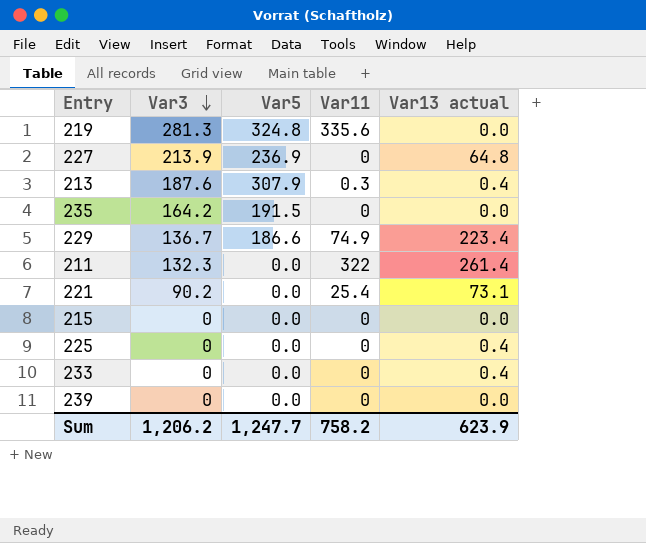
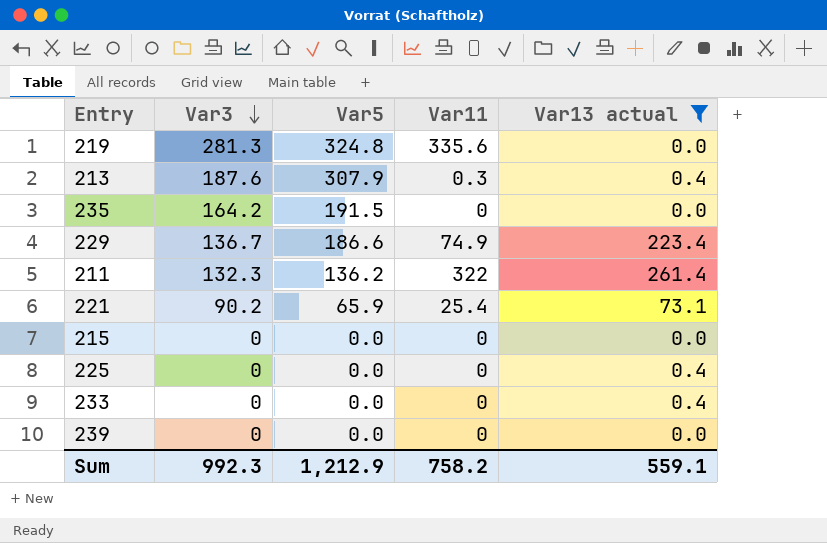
filter: none -> Var13 actual != 64.8
211 | Var5: 0.0 -> 136.2
221 | Var5: 0.0 -> 65.9
Sum | Var3: 1,206.2 -> 992.3
Sum | Var5: 1,247.7 -> 1,212.9
Sum | Var13 actual: 623.9 -> 559.1

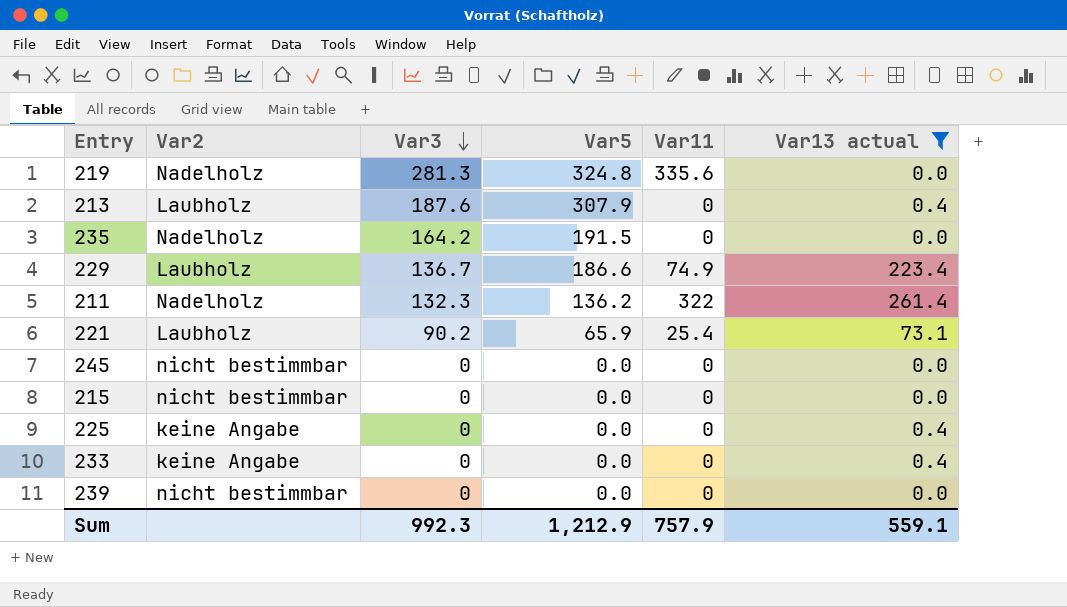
column Var2 | position: none -> 2
213 | Var11: 0.3 -> 0
row 245: none -> nicht bestimmbar | 0 | 0.0 | 0 | 0.0
Sum | Var11: 758.2 -> 757.9

